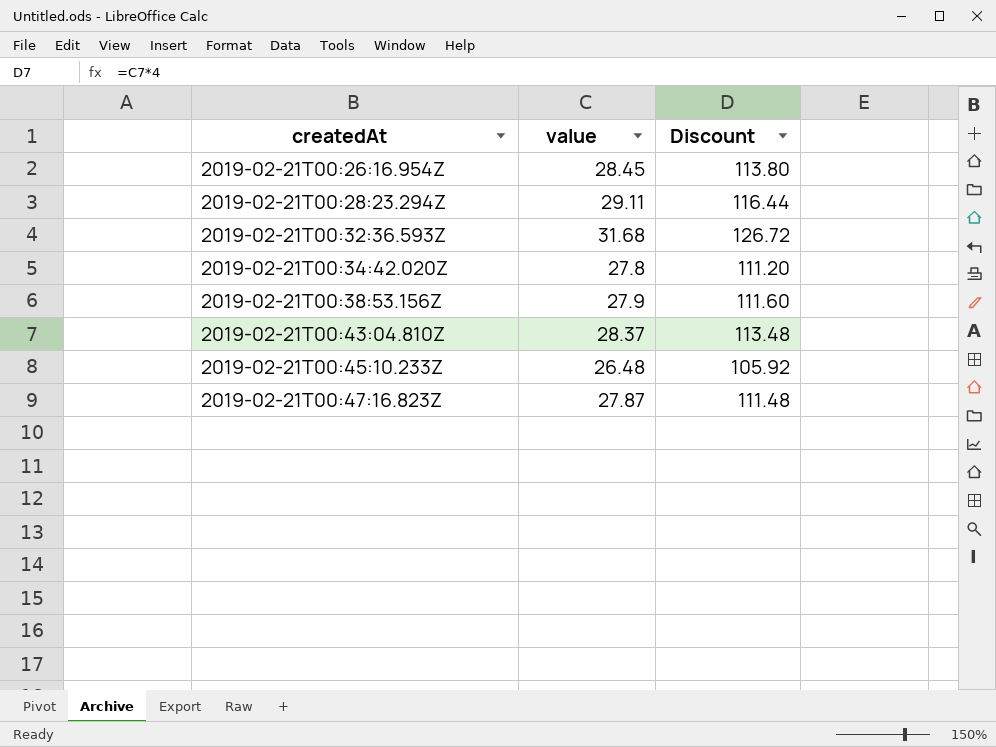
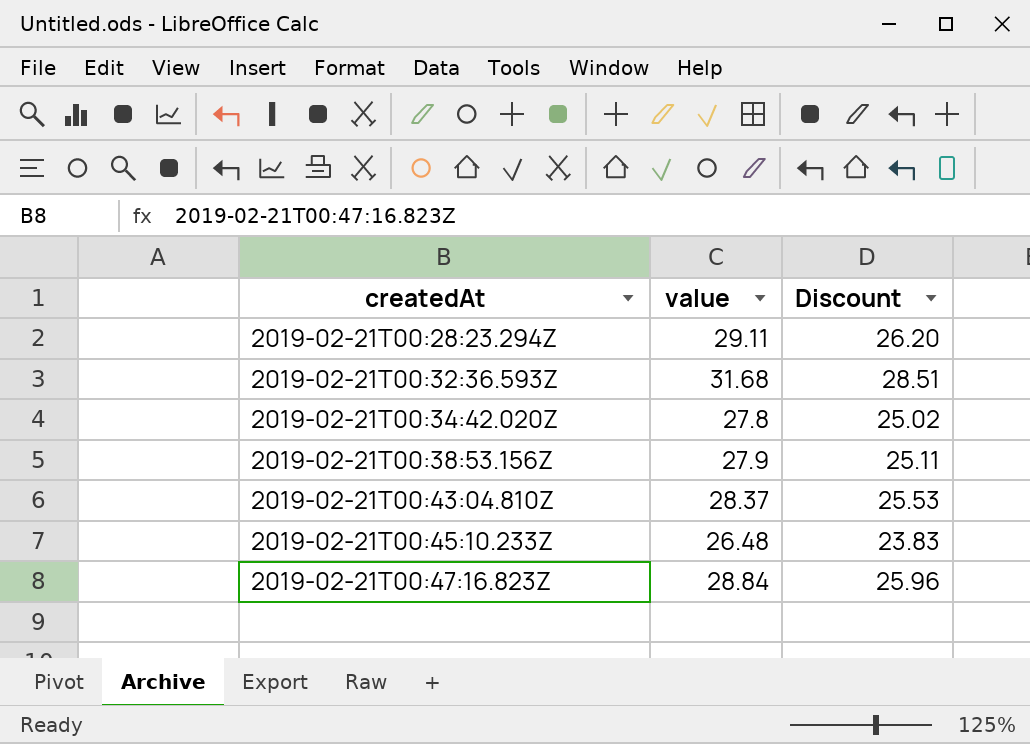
column Discount | formula: [value] * 4 -> [value] * 0.9
row 2019-02-21T00:26:16.954Z: 28.45 | 113.80 -> none
2019-02-21T00:47:16.823Z | value: 27.87 -> 28.84

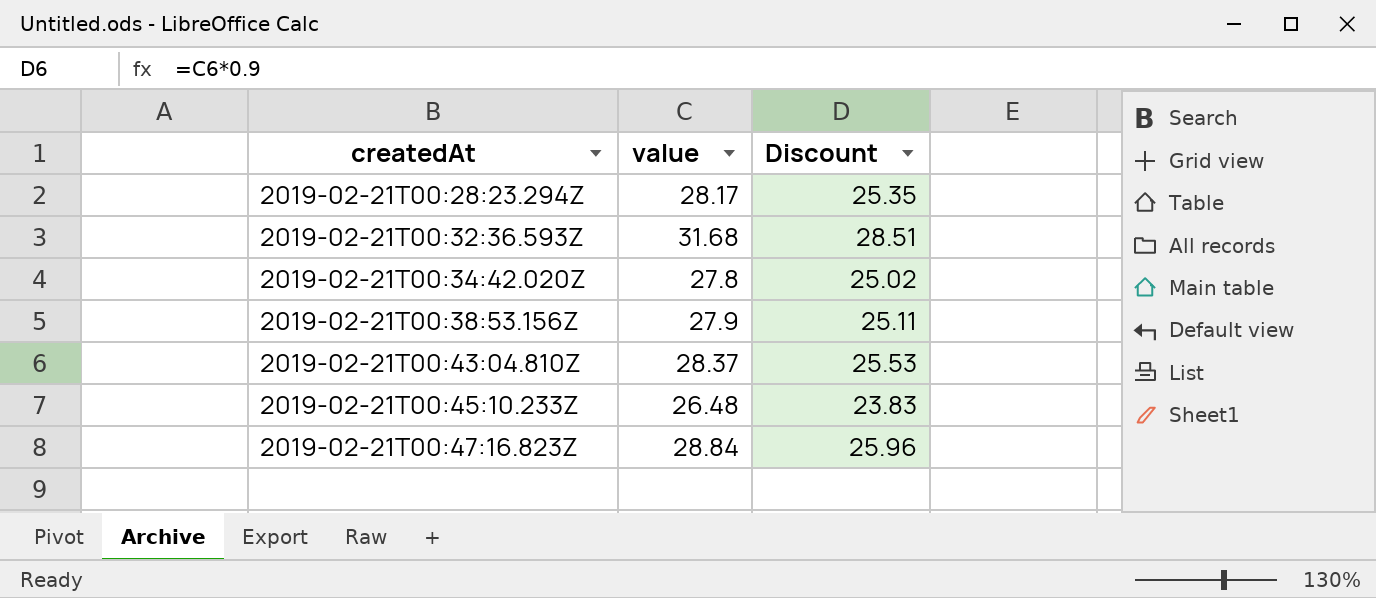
2019-02-21T00:28:23.294Z | value: 29.11 -> 28.17
2019-02-21T00:28:23.294Z | Discount: 26.20 -> 25.35

